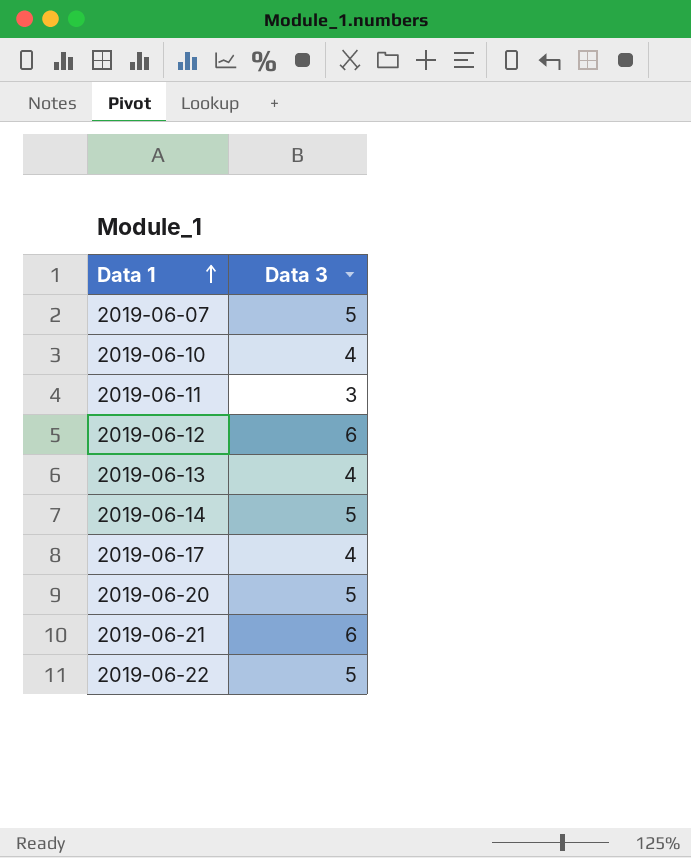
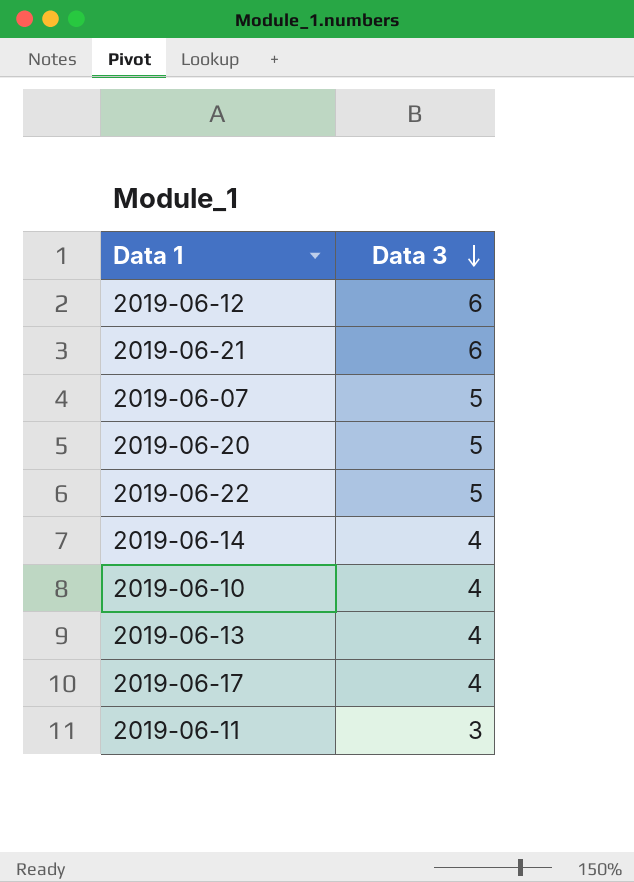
row order: Data 1 ascending -> Data 3 descending
2019-06-14 | Data 3: 5 -> 4

